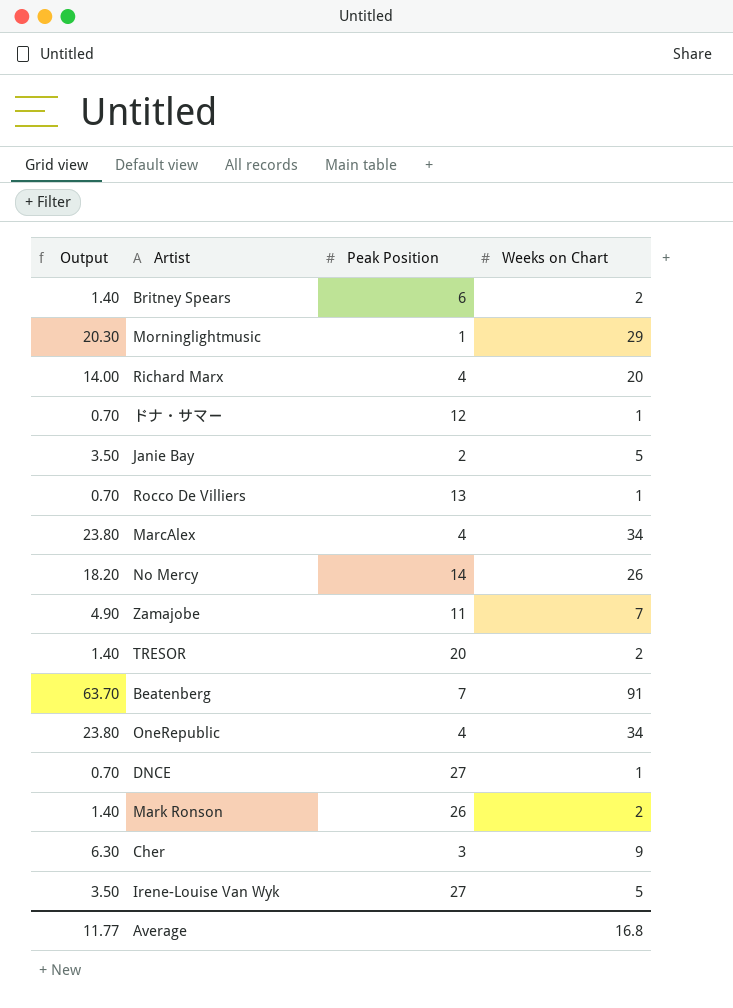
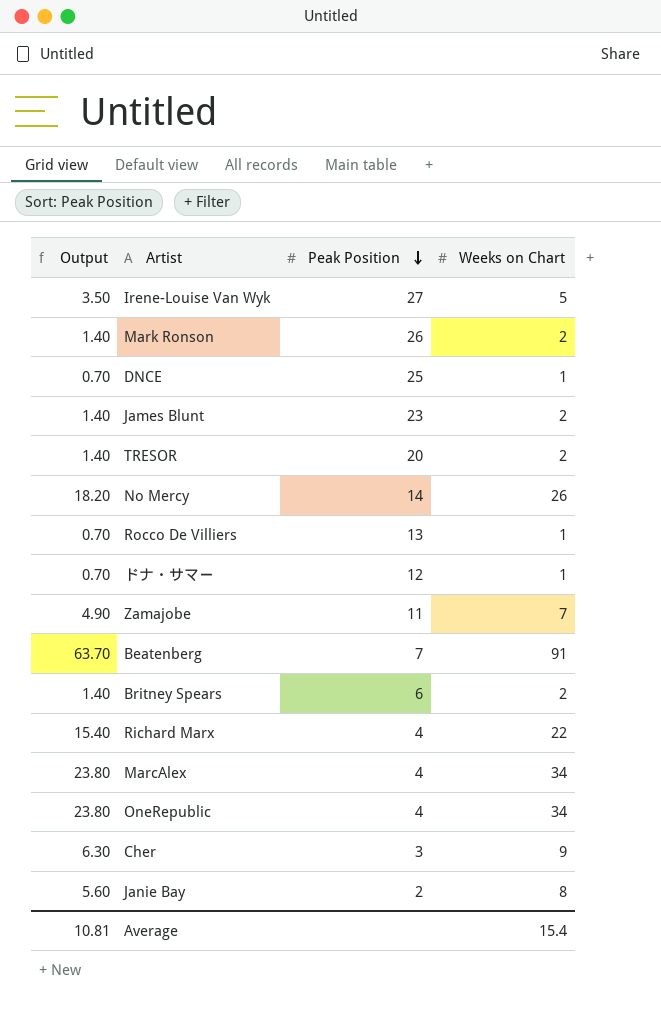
row order: none -> Peak Position descending
row Morninglightmusic: 20.30 | 1 | 29 -> none
DNCE | Peak Position: 27 -> 25
row James Blunt: none -> 1.40 | 23 | 2
Richard Marx | Output: 14.00 -> 15.40
Richard Marx | Weeks on Chart: 20 -> 22
Janie Bay | Output: 3.50 -> 5.60
Janie Bay | Weeks on Chart: 5 -> 8
Average | Output: 11.77 -> 10.81
Average | Weeks on Chart: 16.8 -> 15.4

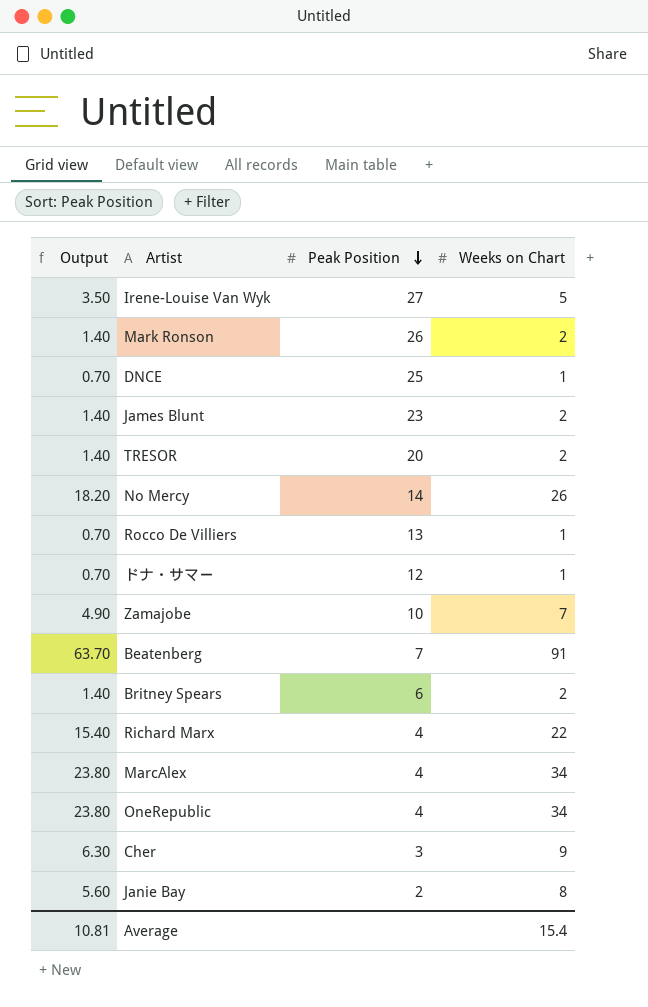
Zamajobe | Peak Position: 11 -> 10

